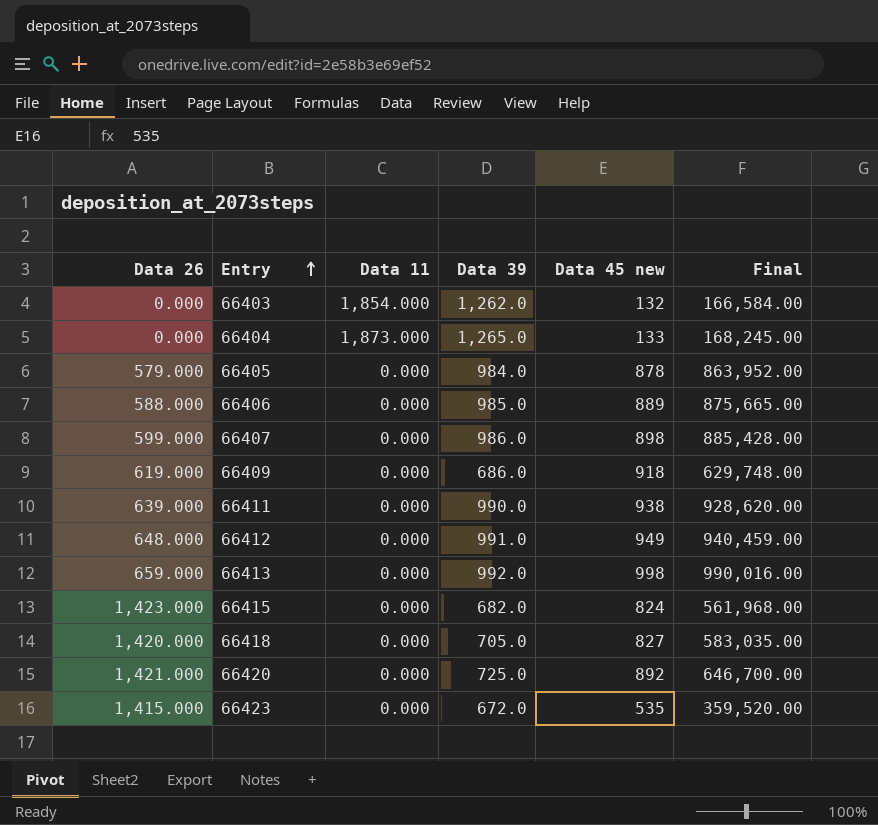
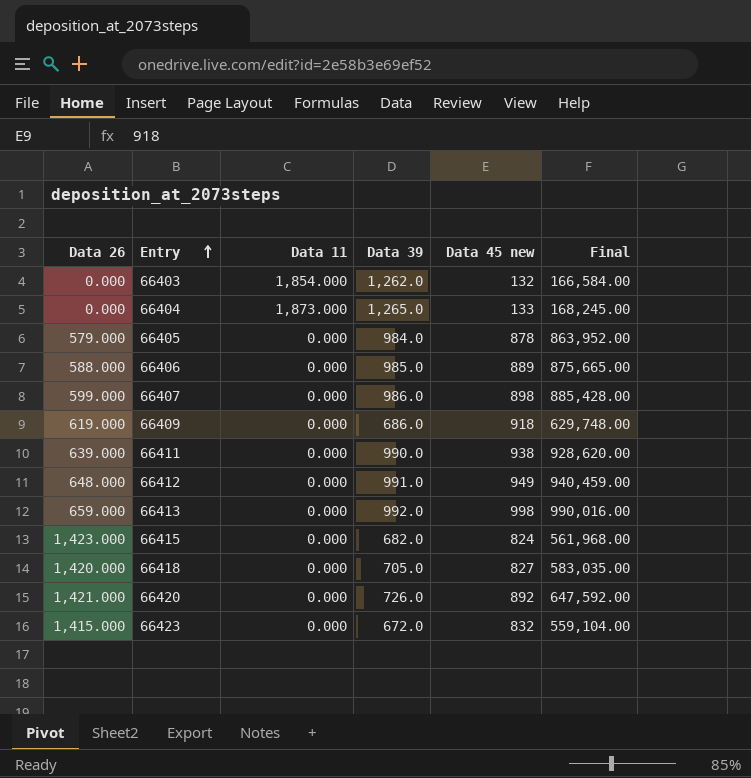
66420 | Data 39: 725.0 -> 726.0
66420 | Final: 646,700.00 -> 647,592.00
66423 | Data 45 new: 535 -> 832
66423 | Final: 359,520.00 -> 559,104.00

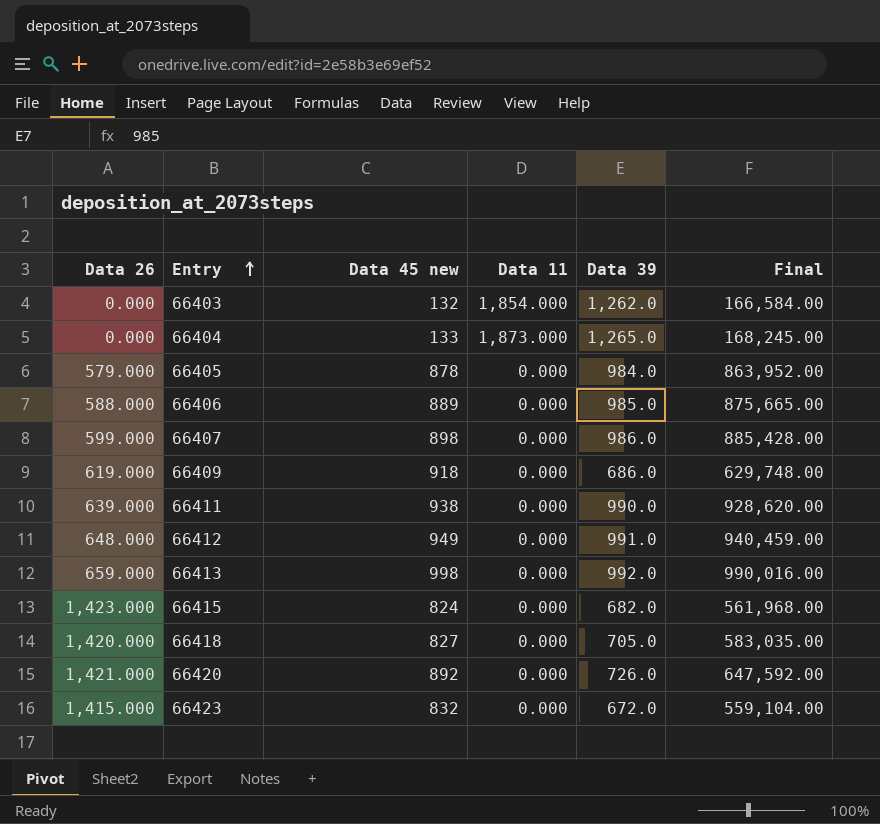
column Data 45 new | position: 5 -> 3

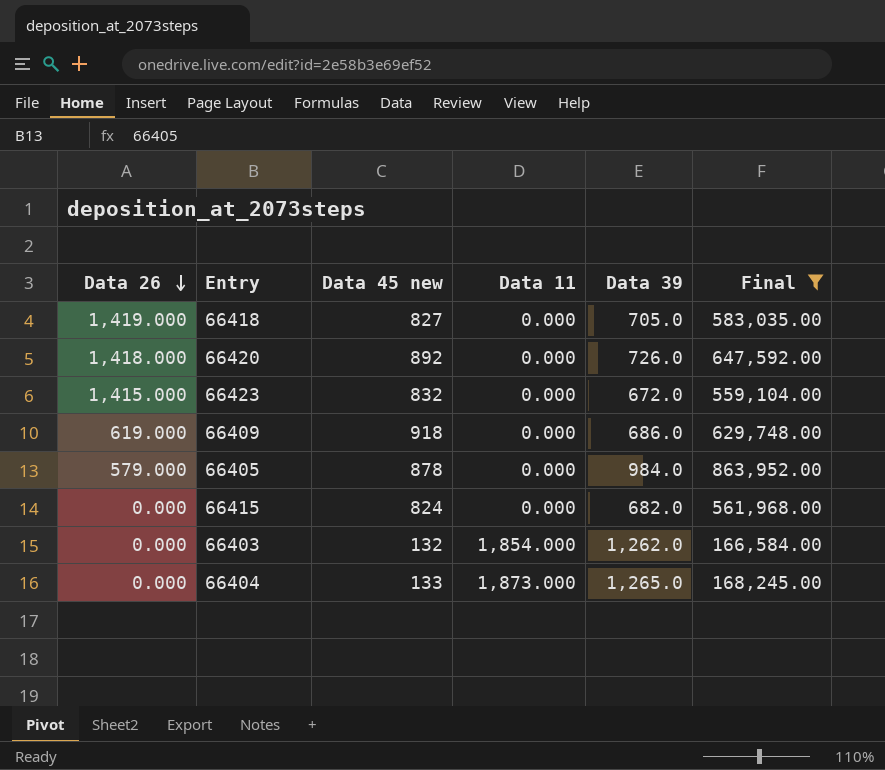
filter: none -> Final <= 863,952.00
row order: Entry ascending -> Data 26 descending
66418 | Data 26: 1,420.000 -> 1,419.000
66420 | Data 26: 1,421.000 -> 1,418.000
66415 | Data 26: 1,423.000 -> 0.000

